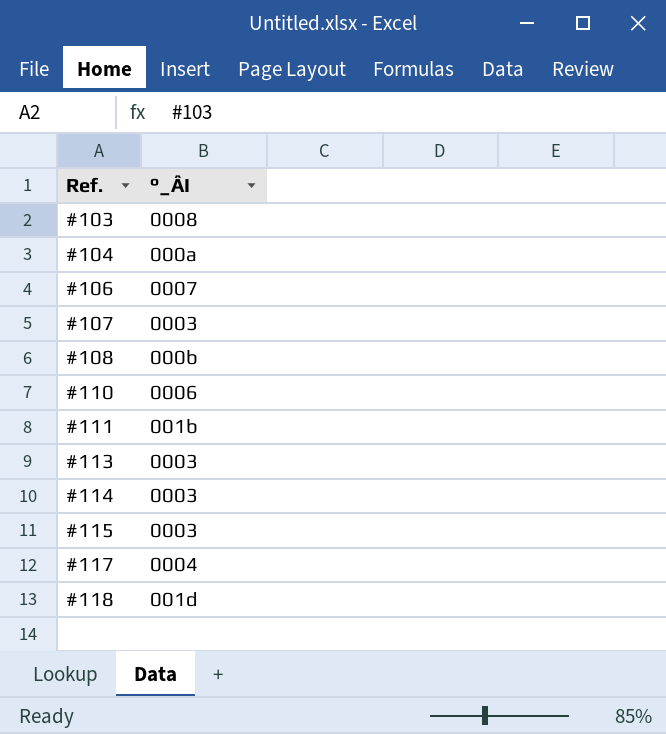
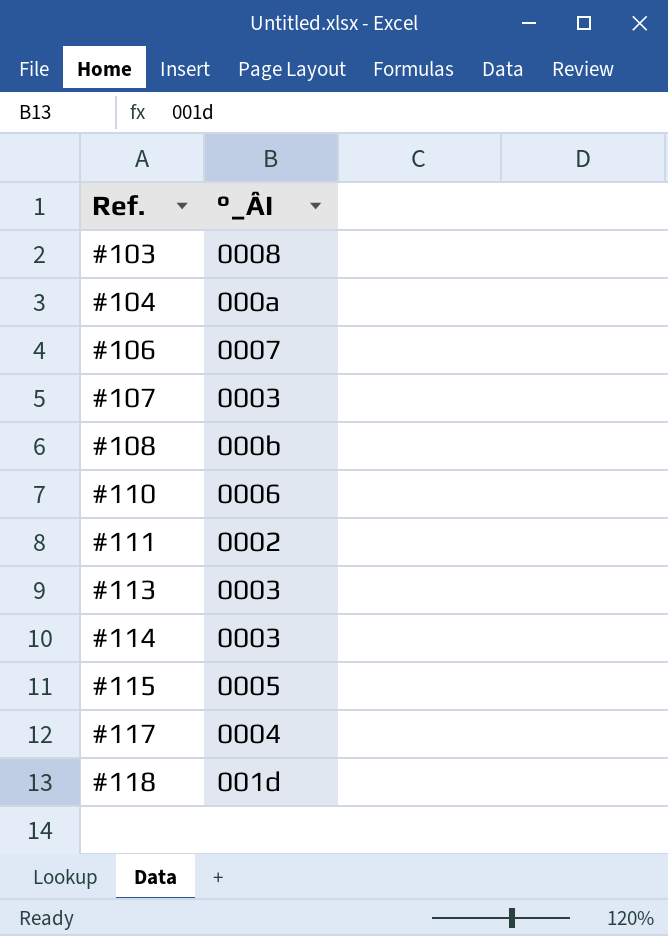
#111 | °_ÂI: 001b -> 0002
#115 | °_ÂI: 0003 -> 0005

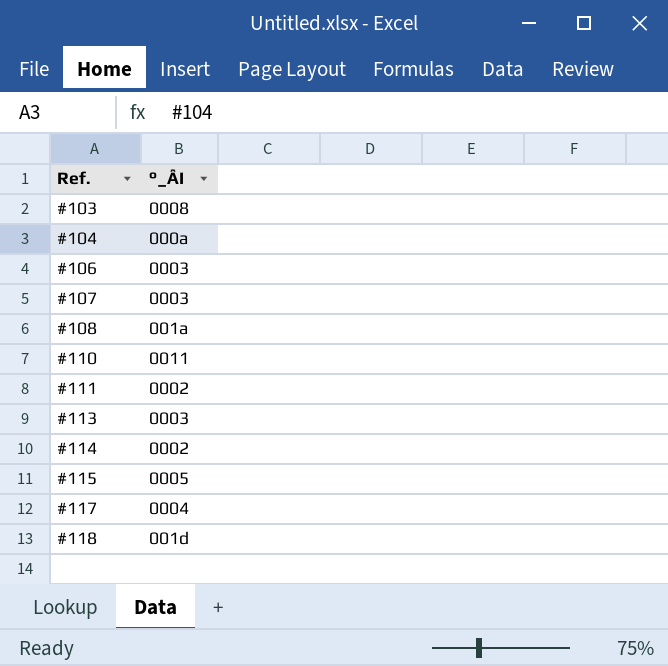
#106 | °_ÂI: 0007 -> 0003
#108 | °_ÂI: 000b -> 001a
#110 | °_ÂI: 0006 -> 0011
#114 | °_ÂI: 0003 -> 0002

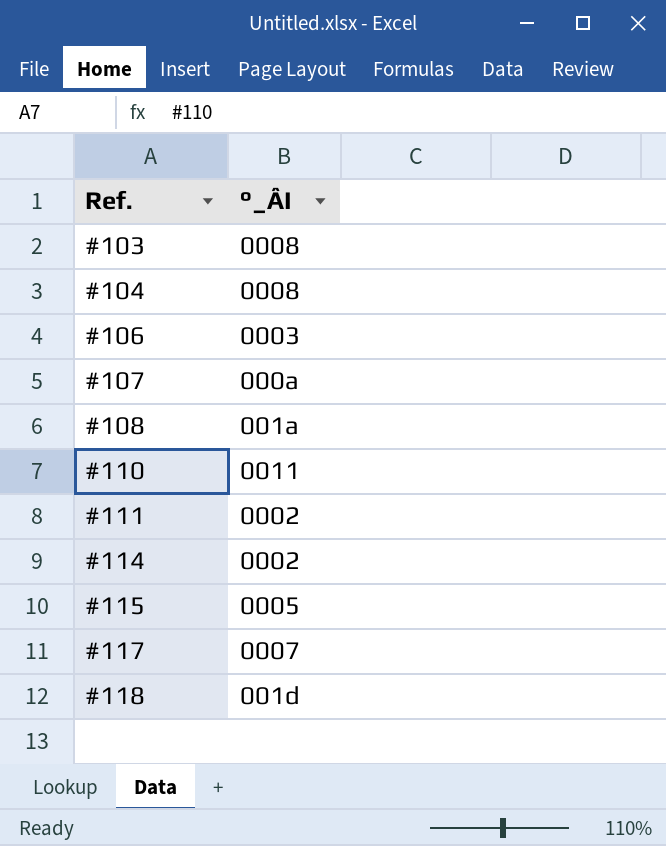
row #113: 0003 -> none
#104 | °_ÂI: 000a -> 0008
#107 | °_ÂI: 0003 -> 000a
#117 | °_ÂI: 0004 -> 0007

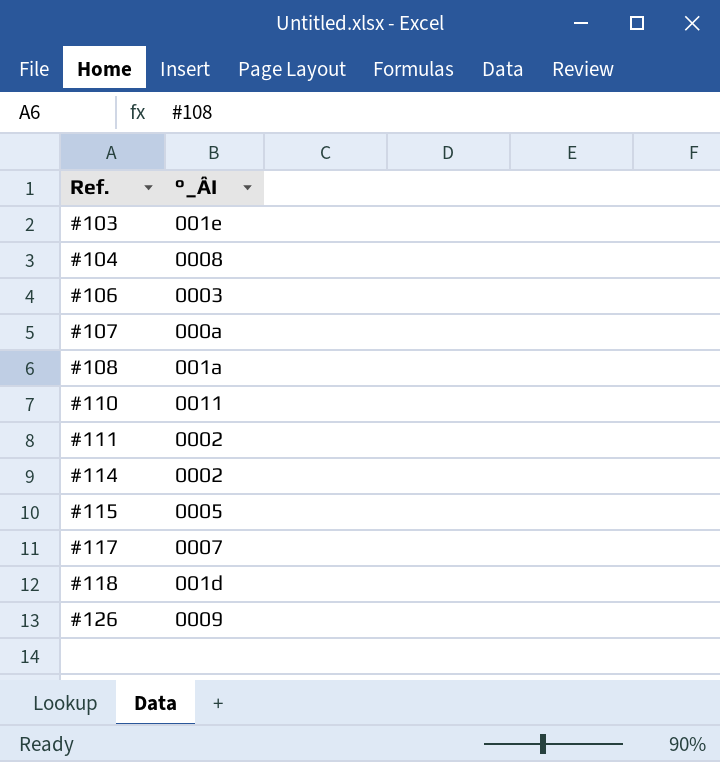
#103 | °_ÂI: 0008 -> 001e
row #126: none -> 0009

